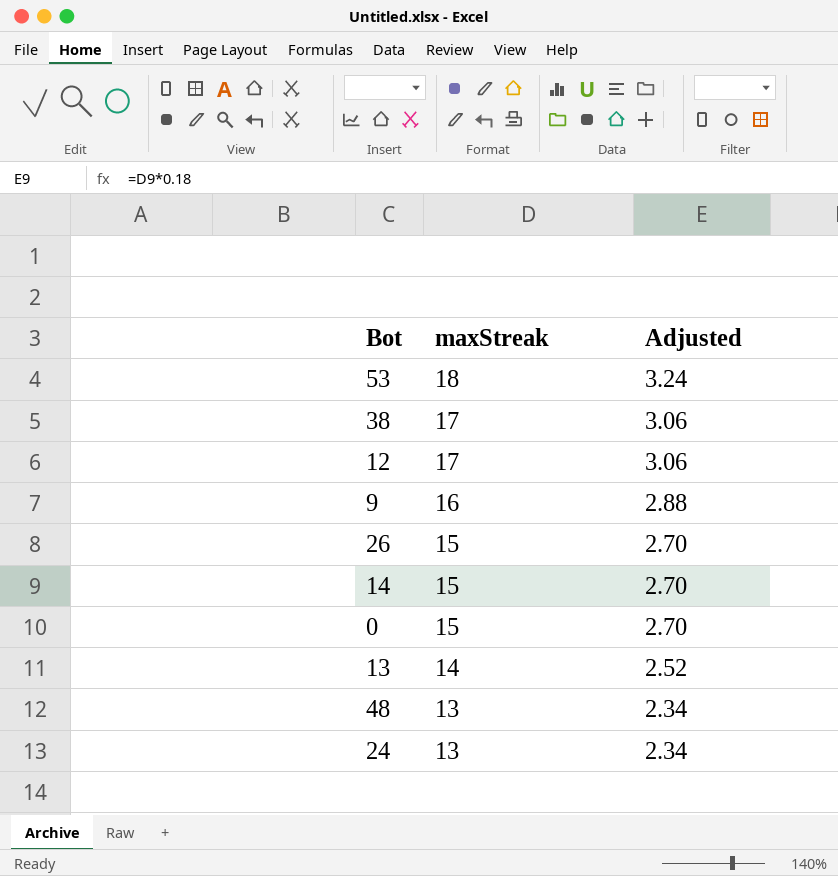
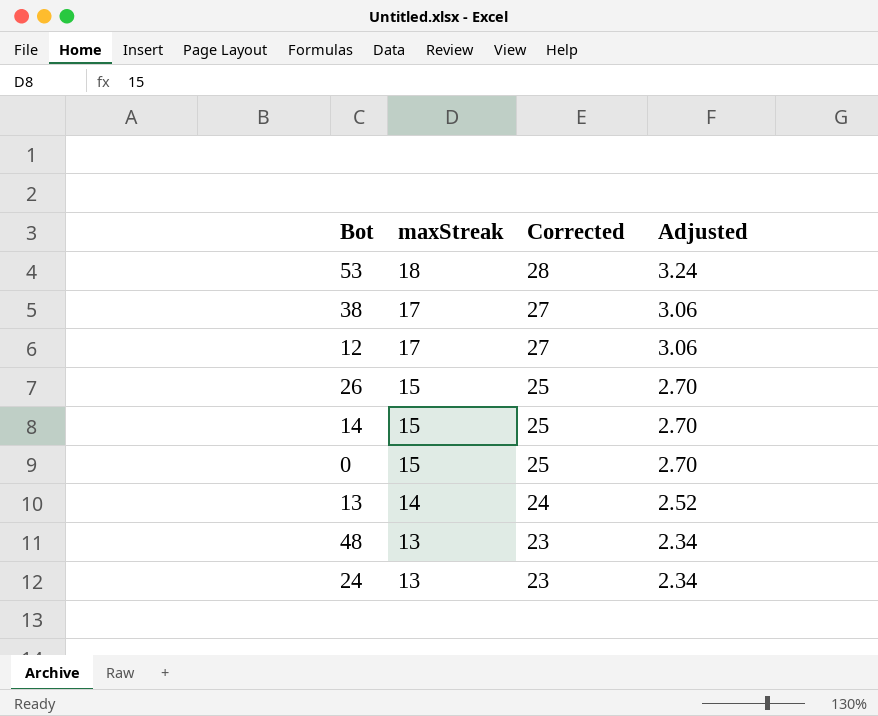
column Corrected | formula: none -> [maxStreak] + 10
row 9: 16 | 2.88 -> none

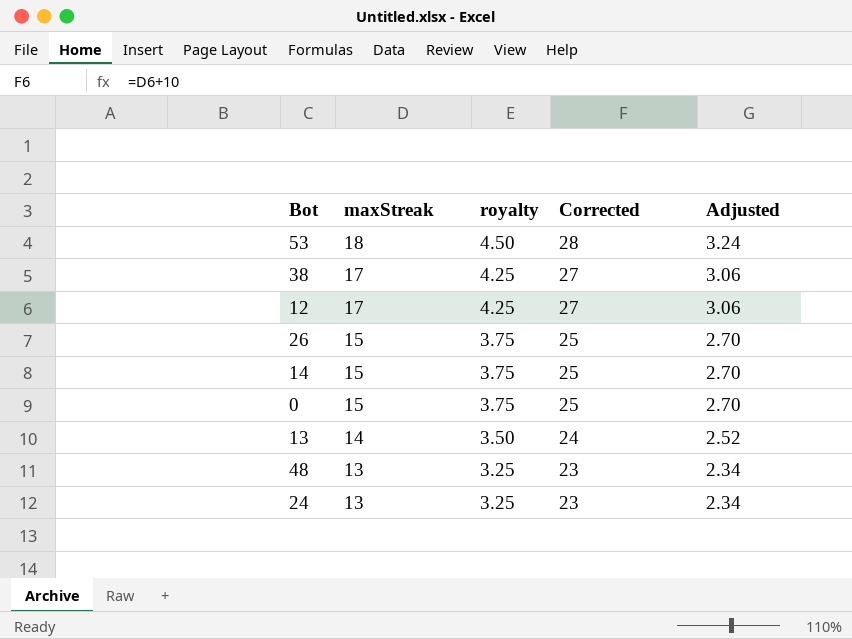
column royalty | formula: none -> [maxStreak] * 0.25

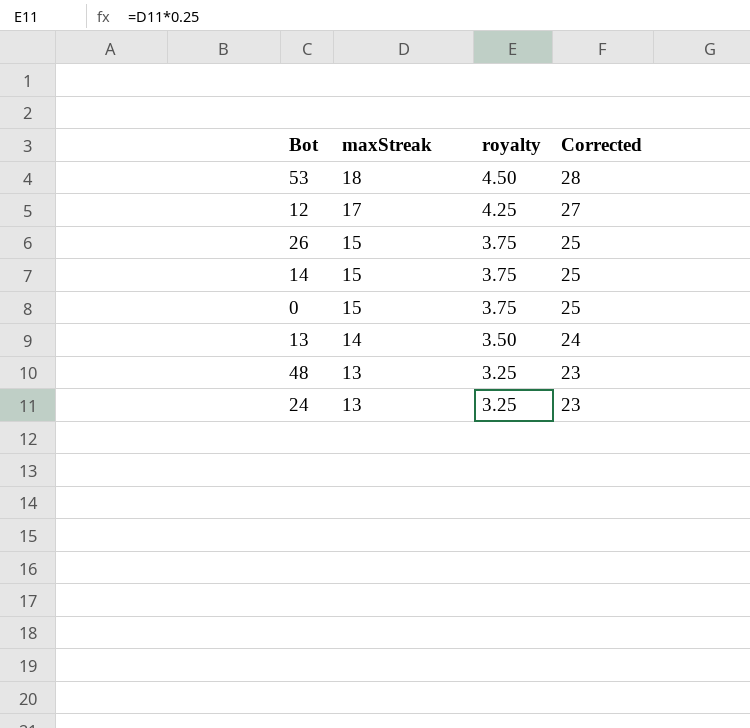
column Adjusted | formula: [maxStreak] * 0.18 -> none
row 38: 17 | 4.25 | 27 | 3.06 -> none

